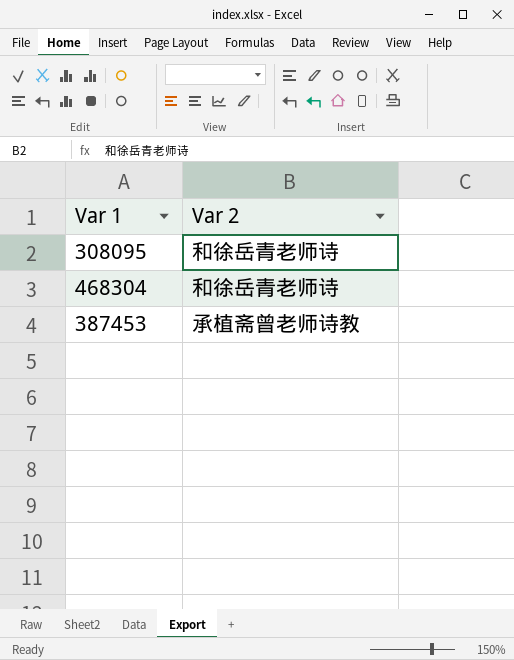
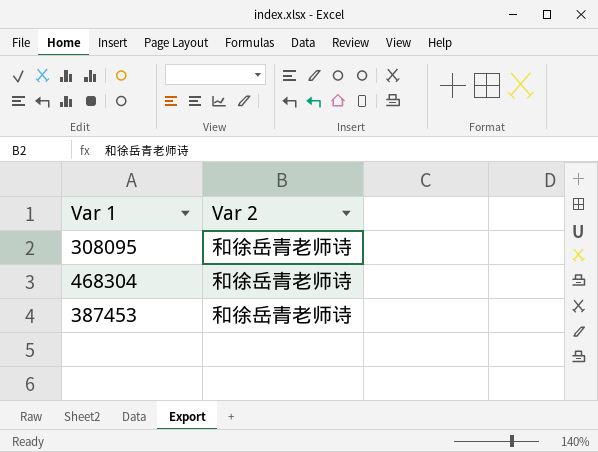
387453 | Var 2: 承植斋曾老师诗教 -> 和徐岳青老师诗

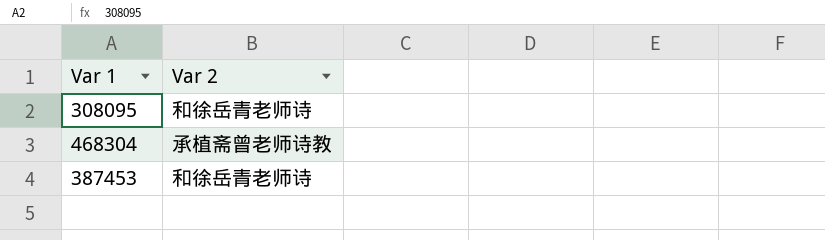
468304 | Var 2: 和徐岳青老师诗 -> 承植斋曾老师诗教

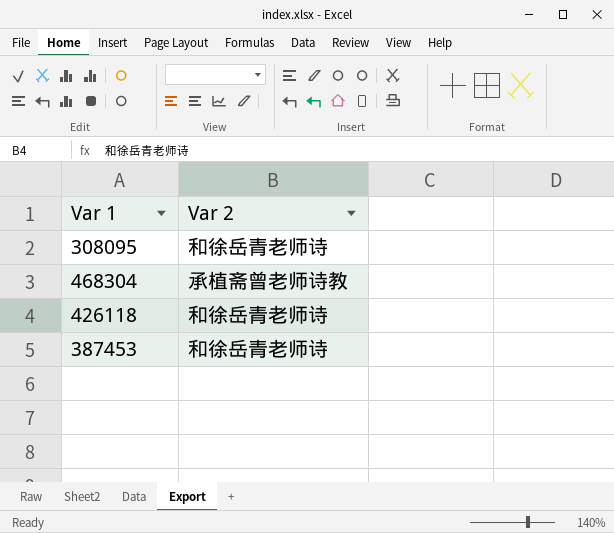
row 426118: none -> 和徐岳青老师诗

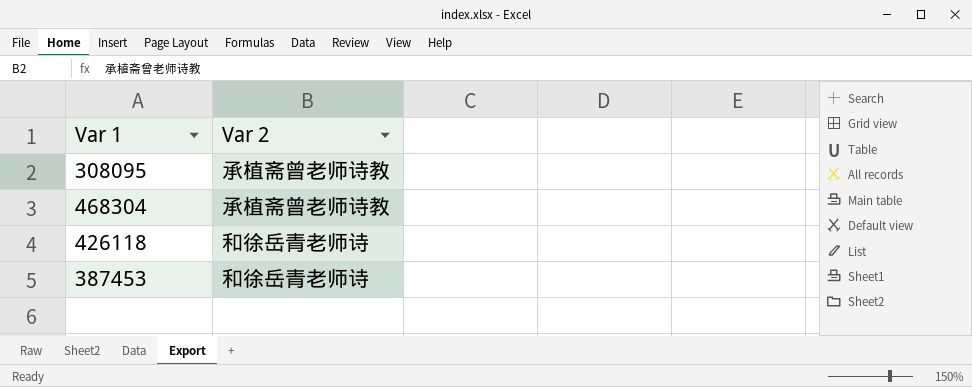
308095 | Var 2: 和徐岳青老师诗 -> 承植斋曾老师诗教

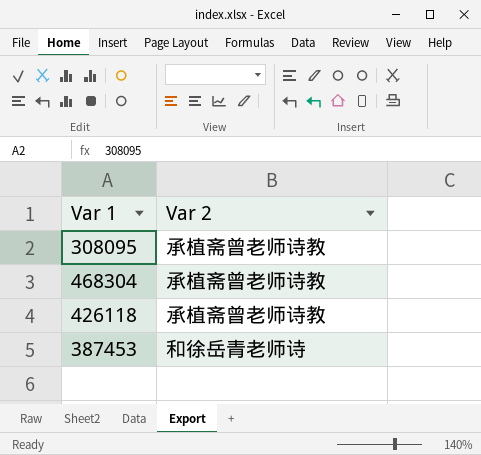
426118 | Var 2: 和徐岳青老师诗 -> 承植斋曾老师诗教

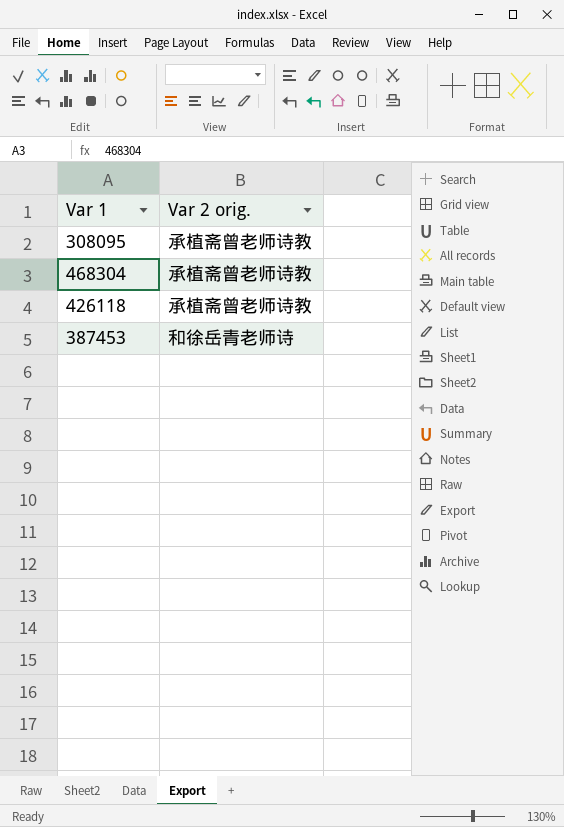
column name: Var 2 -> Var 2 orig.

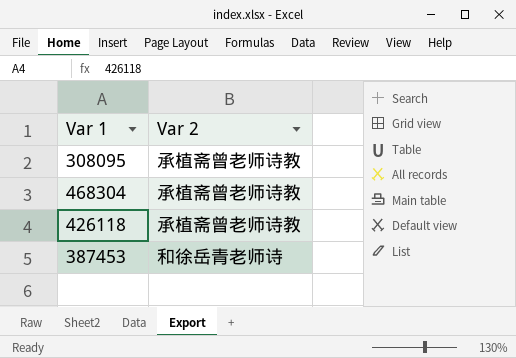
column name: Var 2 orig. -> Var 2

